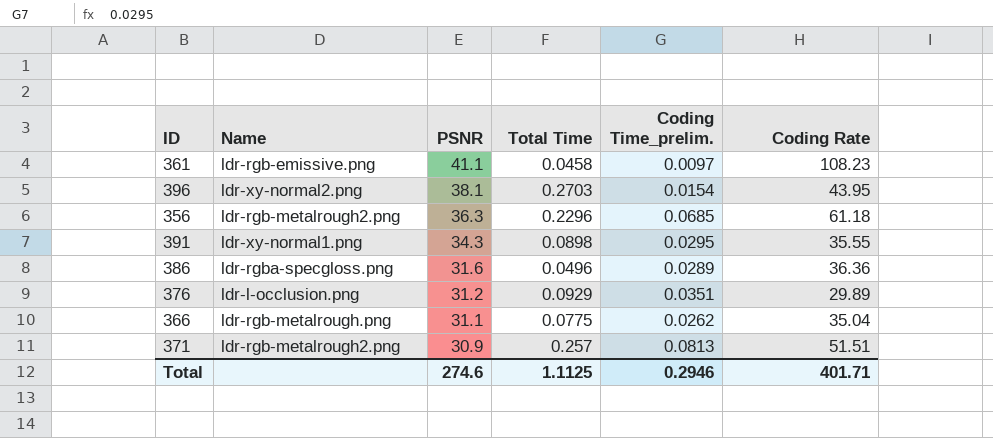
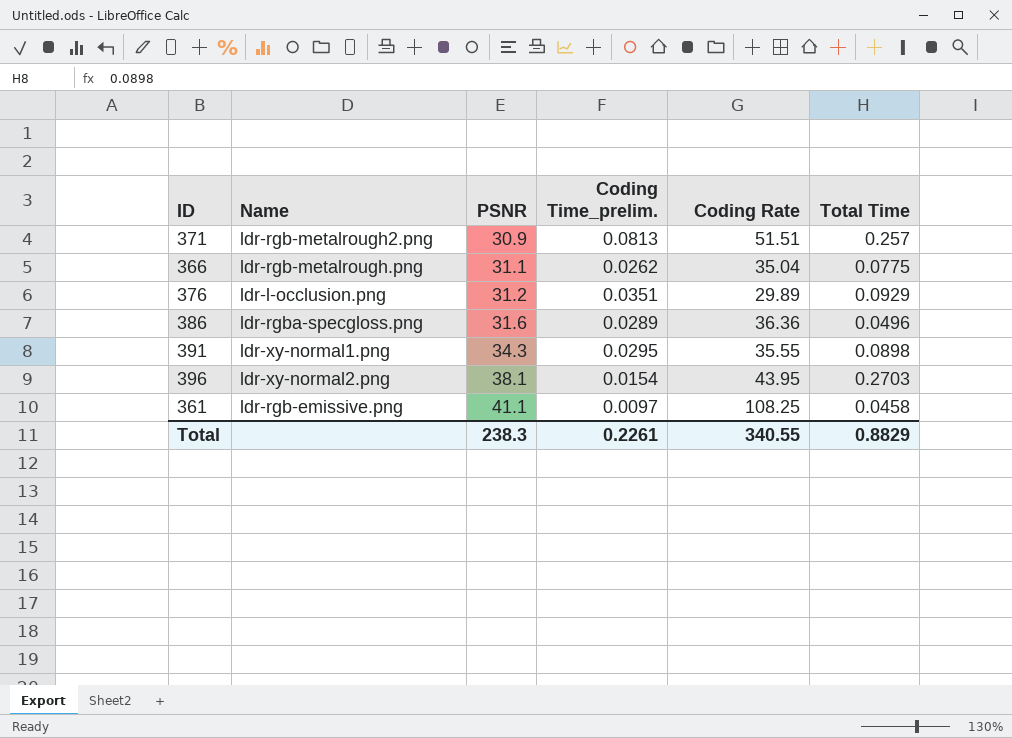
row order: PSNR descending -> PSNR ascending
column Total Time | position: 4 -> 6
row 356: ldr-rgb-metalrough2.png | 36.3 | 0.2296 | 0.0685 | 61.18 -> none
361 | Coding Rate: 108.23 -> 108.25
Total | PSNR: 274.6 -> 238.3
Total | Coding Time_prelim.: 0.2946 -> 0.2261
Total | Coding Rate: 401.71 -> 340.55
Total | Total Time: 1.1125 -> 0.8829

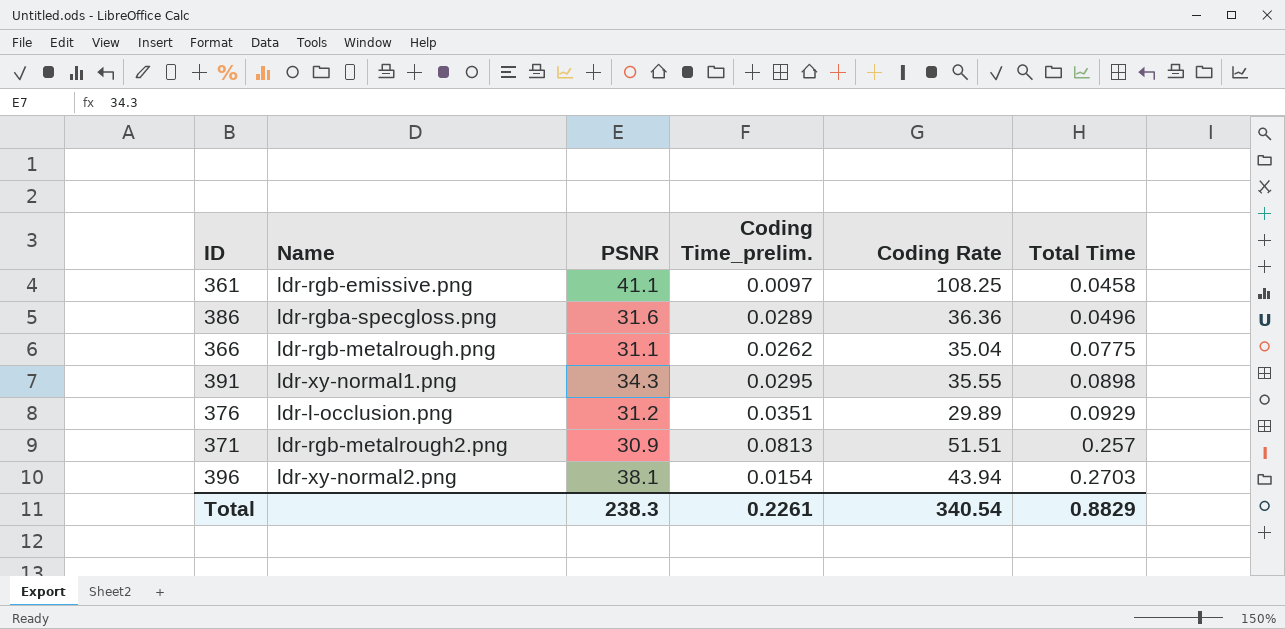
row order: PSNR ascending -> Total Time ascending
396 | Coding Rate: 43.95 -> 43.94
Total | Coding Rate: 340.55 -> 340.54

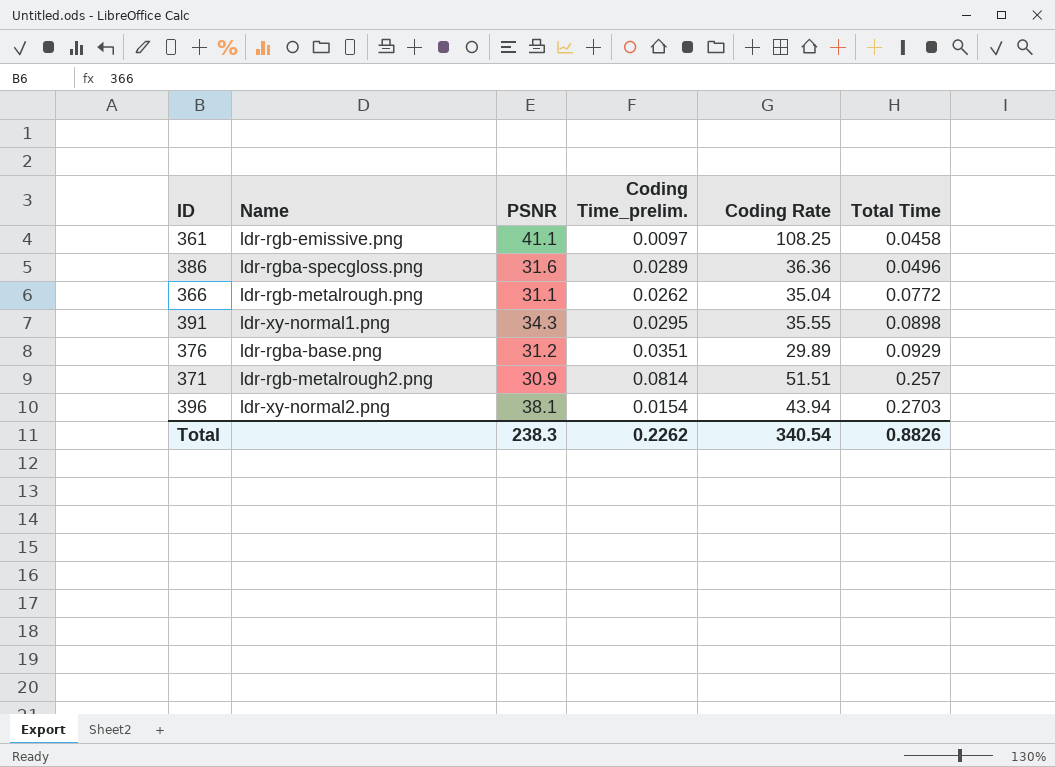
366 | Total Time: 0.0775 -> 0.0772
376 | Name: ldr-l-occlusion.png -> ldr-rgba-base.png
371 | Coding Time_prelim.: 0.0813 -> 0.0814
Total | Coding Time_prelim.: 0.2261 -> 0.2262
Total | Total Time: 0.8829 -> 0.8826

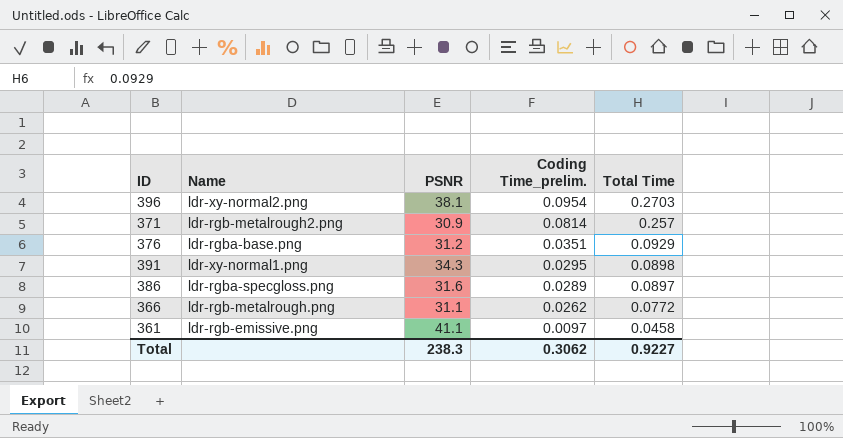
row order: Total Time ascending -> Coding Time_prelim. descending
column Coding Rate | position: 5 -> none
396 | Coding Time_prelim.: 0.0154 -> 0.0954
386 | Total Time: 0.0496 -> 0.0897
Total | Coding Time_prelim.: 0.2262 -> 0.3062
Total | Total Time: 0.8826 -> 0.9227

